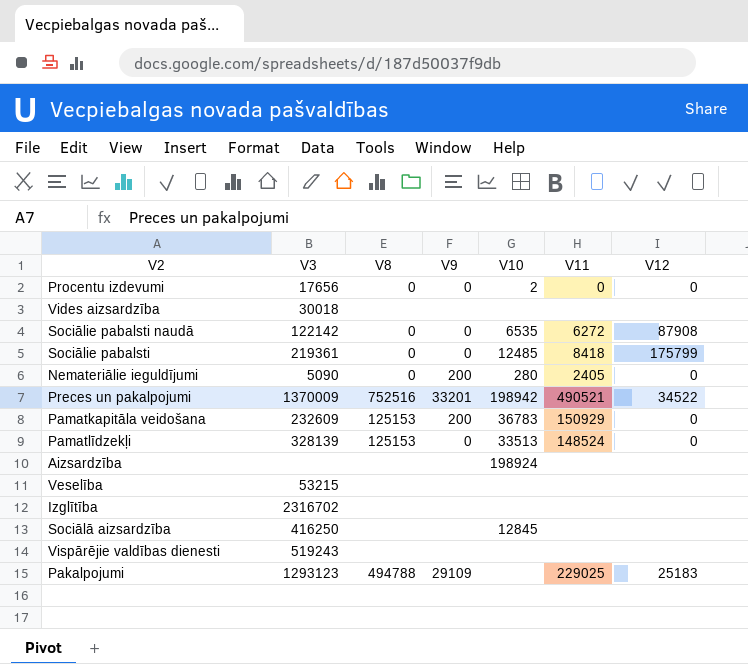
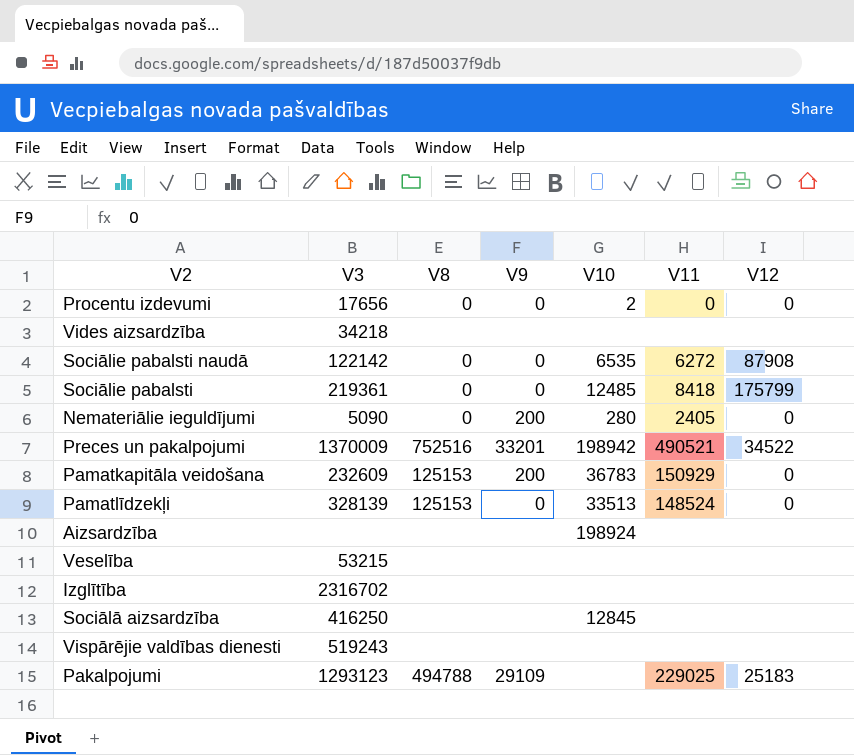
Vides aizsardzība | V3: 30018 -> 34218

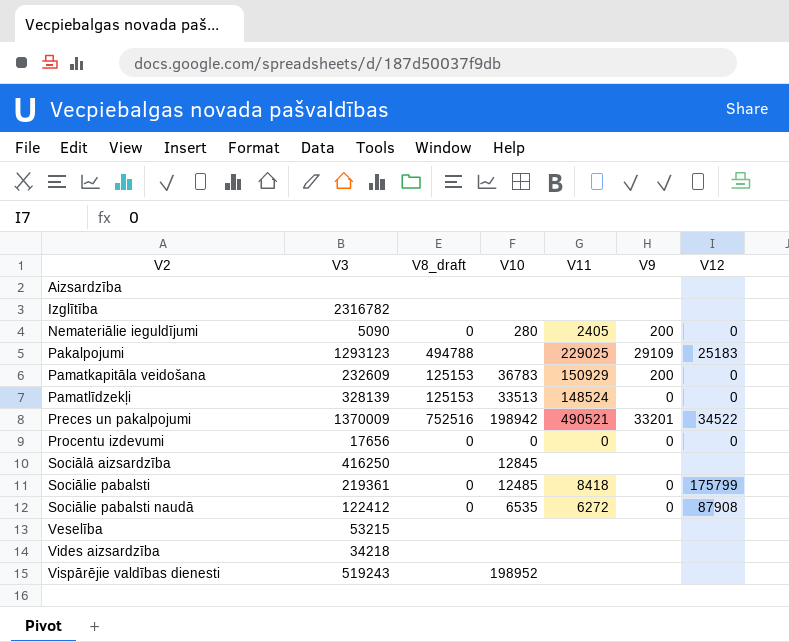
row order: none -> V2 ascending
column name: V8 -> V8_draft
column V9 | position: 4 -> 6
Aizsardzība | V10: 198924 -> none
Izglītība | V3: 2316702 -> 2316782
Procentu izdevumi | V10: 2 -> 0
Sociālie pabalsti naudā | V3: 122142 -> 122412
Vispārējie valdības dienesti | V10: none -> 198952

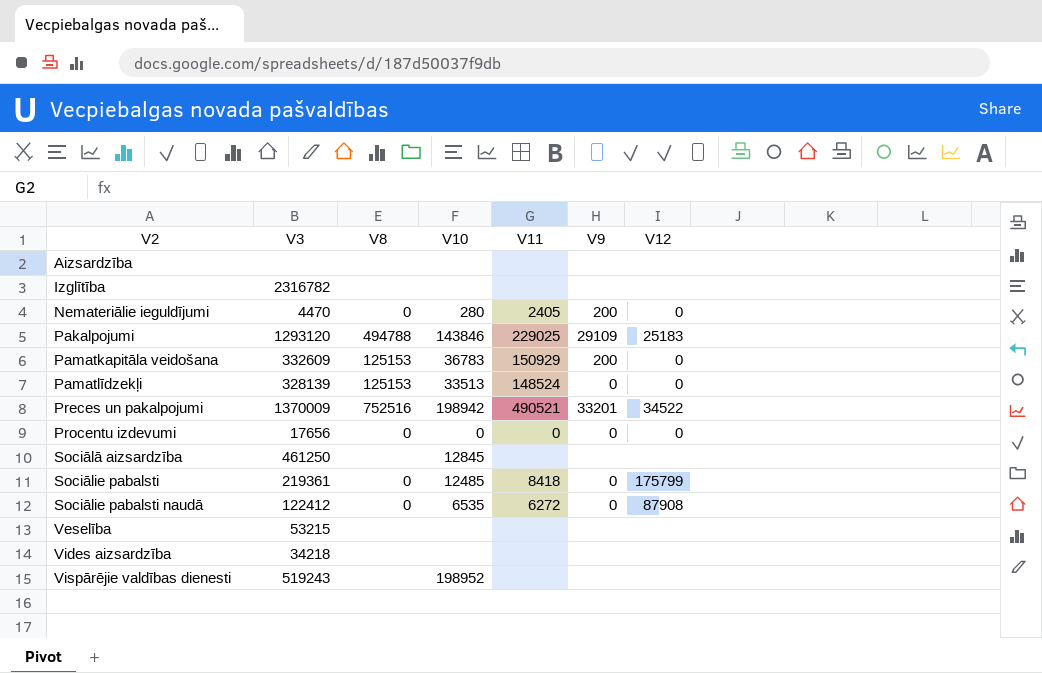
column name: V8_draft -> V8
Nemateriālie ieguldījumi | V3: 5090 -> 4470
Pakalpojumi | V3: 1293123 -> 1293120
Pakalpojumi | V10: none -> 143846
Pamatkapitāla veidošana | V3: 232609 -> 332609
Sociālā aizsardzība | V3: 416250 -> 461250

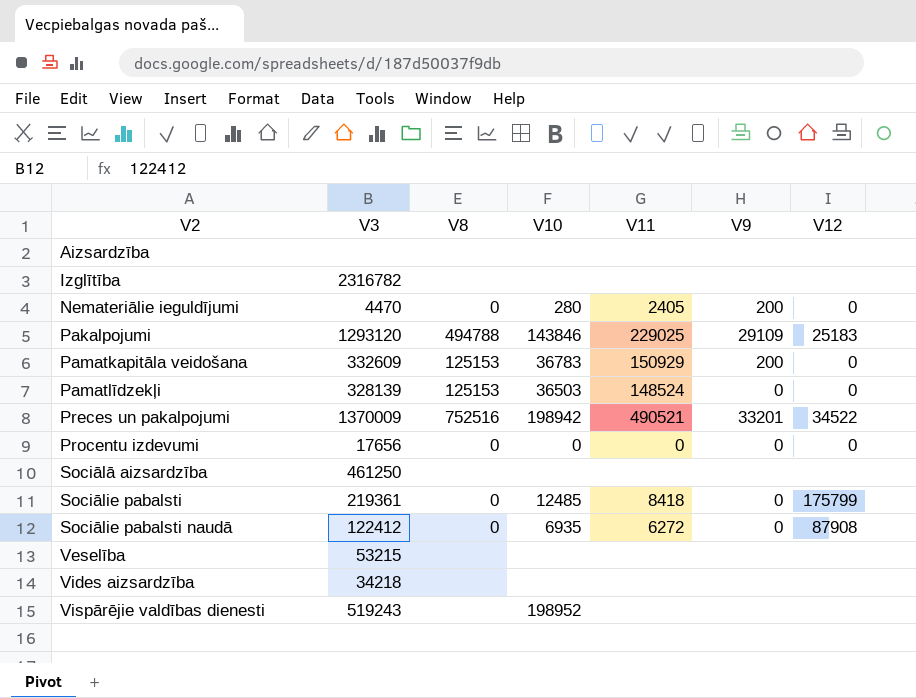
Pamatlīdzekļi | V10: 33513 -> 36503
Sociālā aizsardzība | V10: 12845 -> none
Sociālie pabalsti naudā | V10: 6535 -> 6935

